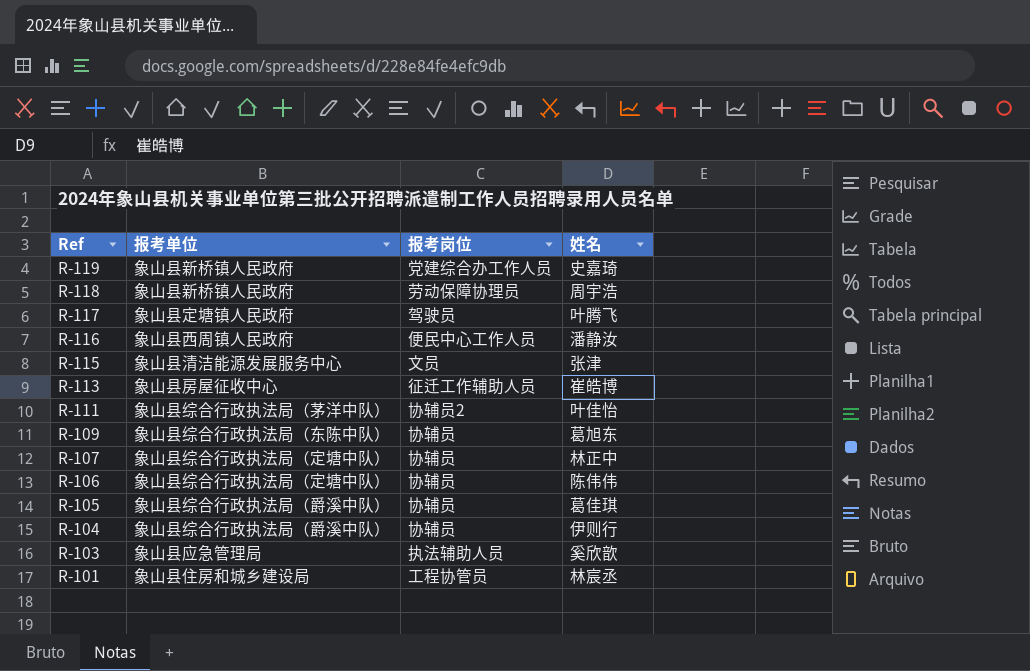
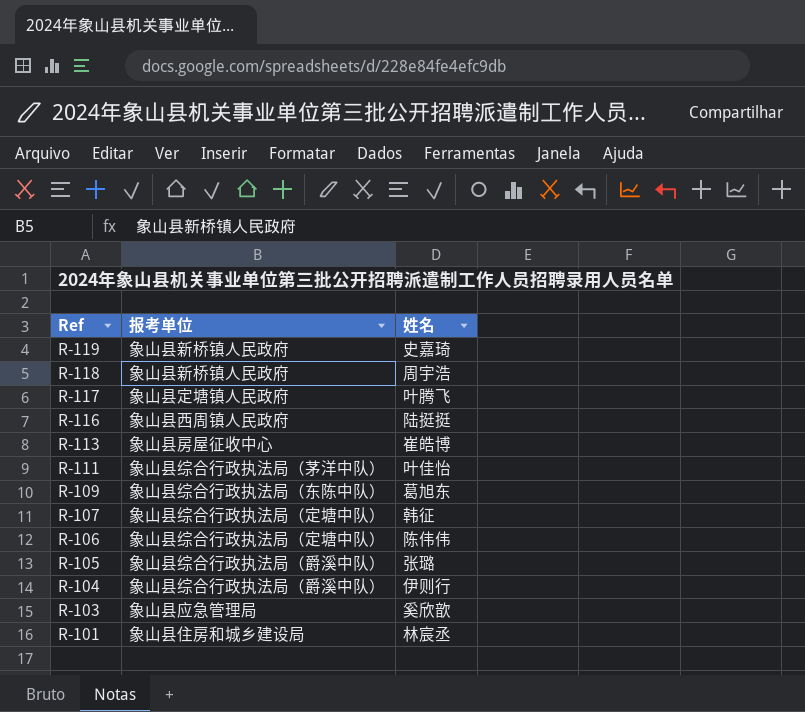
column 报考岗位 | position: 3 -> none
row R-115: 象山县清洁能源发展服务中心 | 文员 | 张津 -> none
R-116 | 姓名: 潘静汝 -> 陆挺挺
R-107 | 姓名: 林正中 -> 韩征
R-105 | 姓名: 葛佳琪 -> 张璐

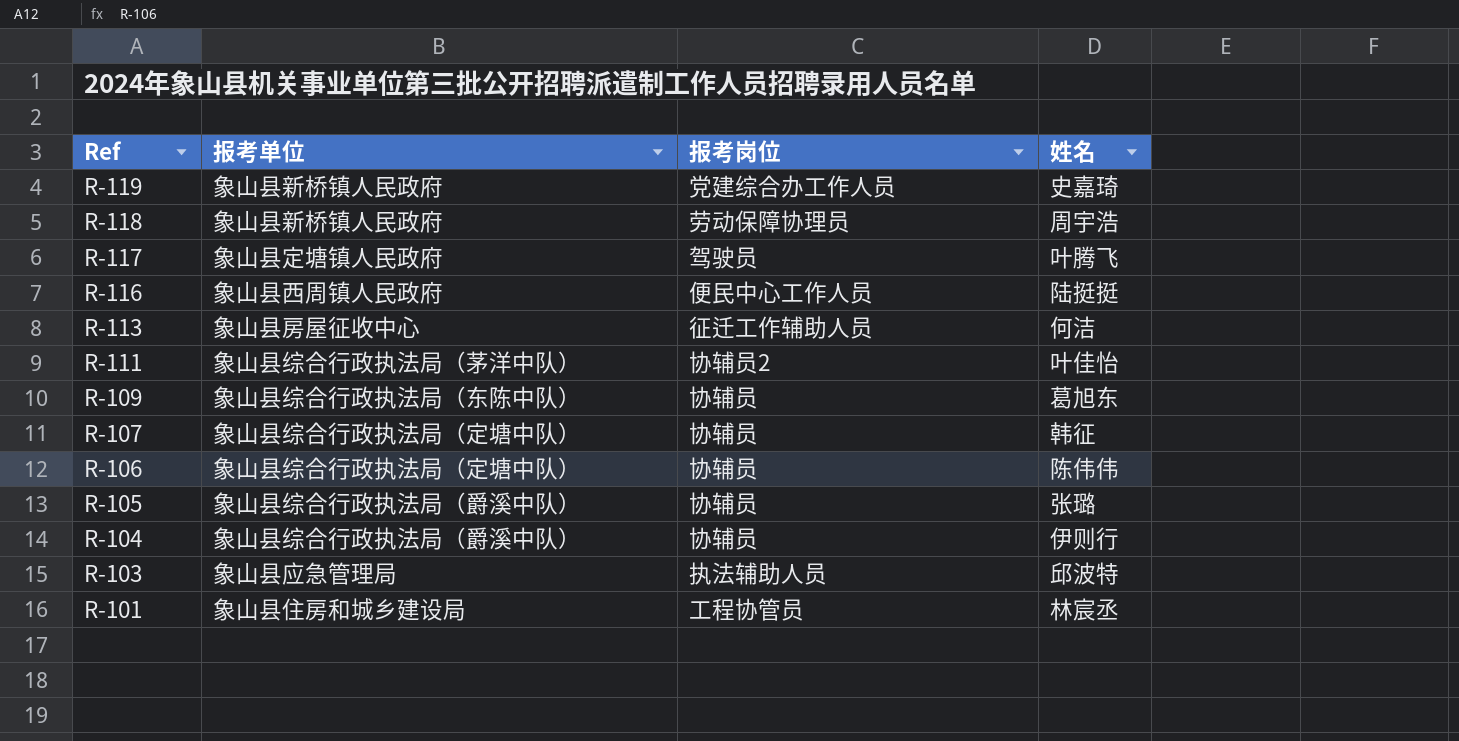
column 报考岗位 | position: none -> 3
R-113 | 姓名: 崔皓博 -> 何洁
R-103 | 姓名: 奚欣歆 -> 邱波特

